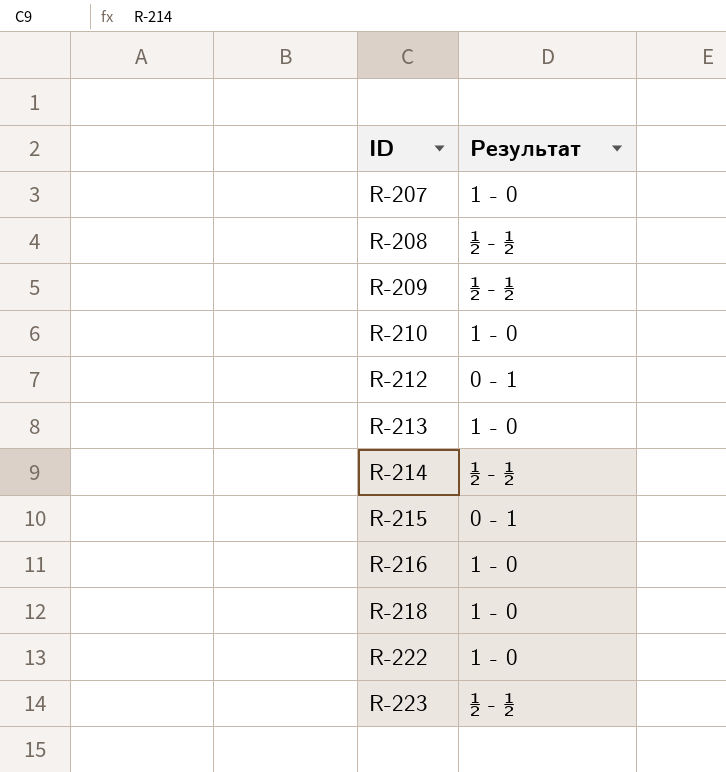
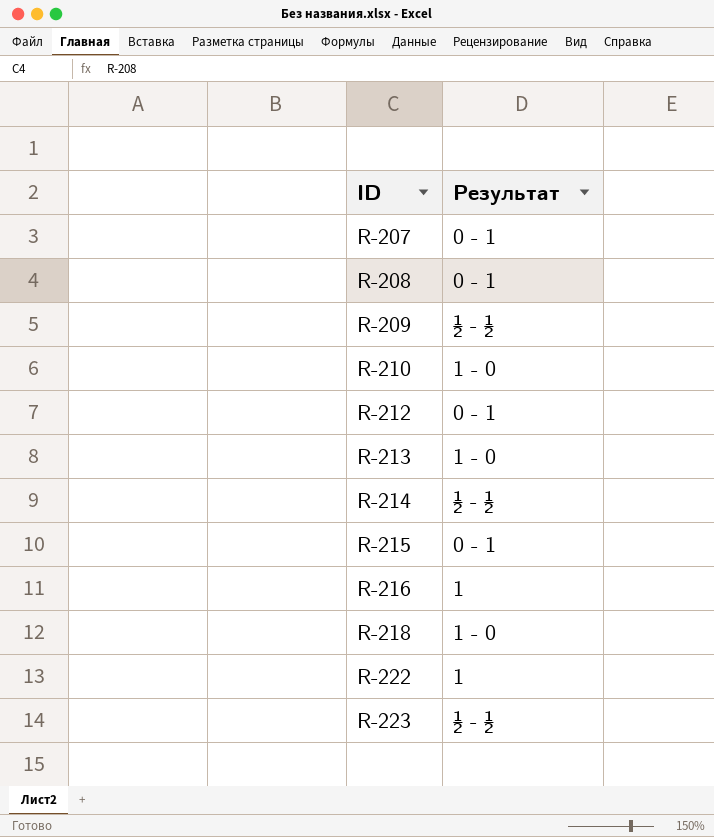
R-207 | Результат: 1 - 0 -> 0 - 1
R-208 | Результат: ½ - ½ -> 0 - 1
R-216 | Результат: 1 - 0 -> 1
R-222 | Результат: 1 - 0 -> 1

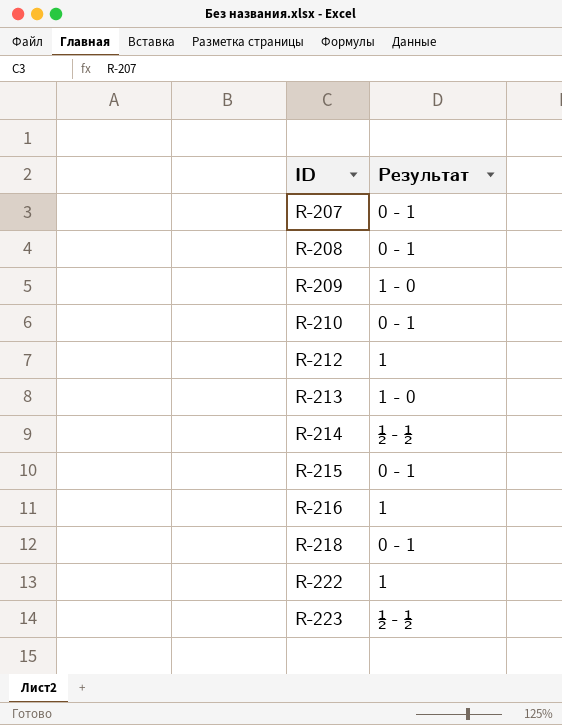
R-209 | Результат: ½ - ½ -> 1 - 0
R-210 | Результат: 1 - 0 -> 0 - 1
R-212 | Результат: 0 - 1 -> 1
R-218 | Результат: 1 - 0 -> 0 - 1

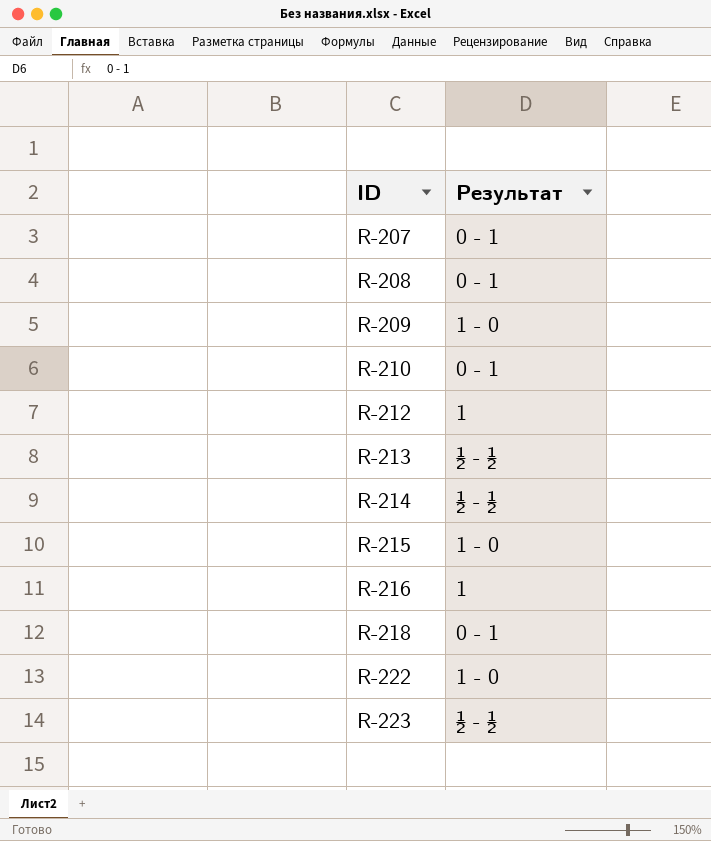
R-213 | Результат: 1 - 0 -> ½ - ½
R-215 | Результат: 0 - 1 -> 1 - 0
R-222 | Результат: 1 -> 1 - 0

